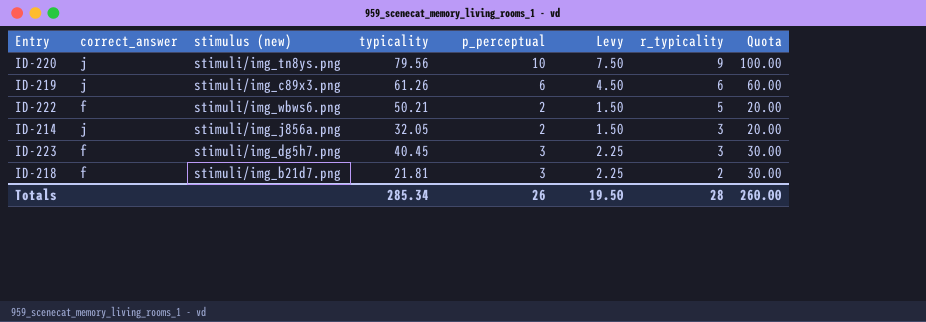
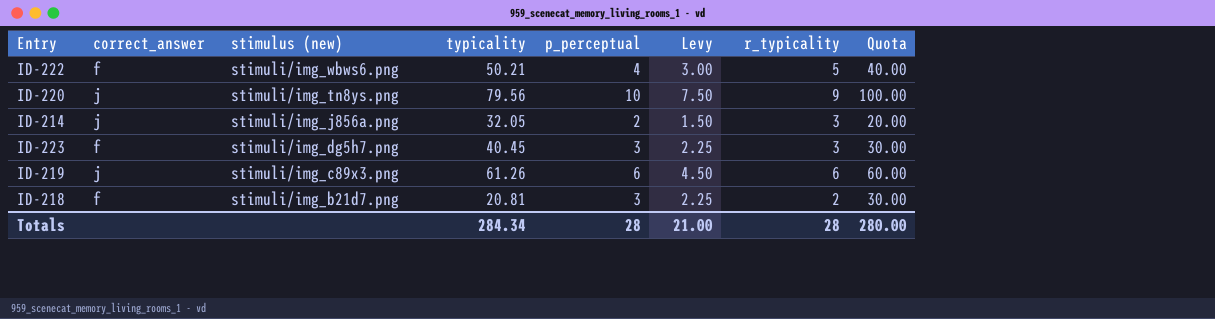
row order: r_typicality descending -> stimulus (new) descending
ID-222 | p_perceptual: 2 -> 4
ID-222 | Levy: 1.50 -> 3.00
ID-222 | Quota: 20.00 -> 40.00
ID-218 | typicality: 21.81 -> 20.81
Totals | typicality: 285.34 -> 284.34
Totals | p_perceptual: 26 -> 28
Totals | Levy: 19.50 -> 21.00
Totals | Quota: 260.00 -> 280.00

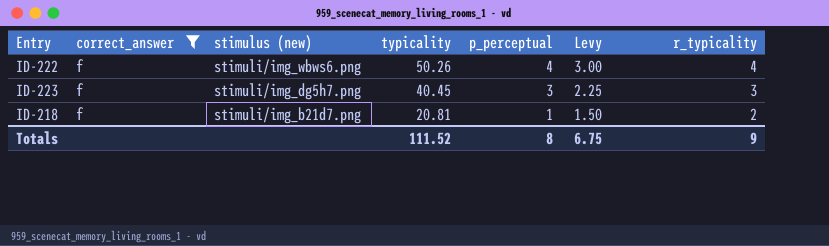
filter: none -> correct_answer = f
column Quota | formula: [p_perceptual] * 10 -> none
column Levy | formula: [p_perceptual] * 0.75 -> [r_typicality] * 0.75
ID-222 | typicality: 50.21 -> 50.26
ID-222 | r_typicality: 5 -> 4
ID-218 | p_perceptual: 3 -> 1
Totals | typicality: 284.34 -> 111.52
Totals | p_perceptual: 28 -> 8
Totals | Levy: 21.00 -> 6.75
Totals | r_typicality: 28 -> 9

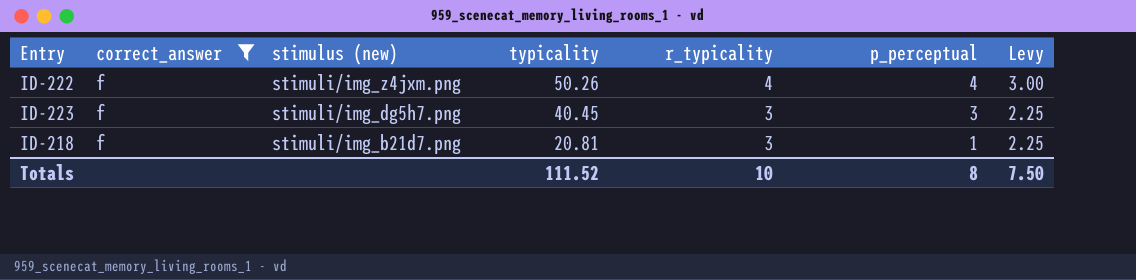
column r_typicality | position: 7 -> 5
ID-222 | stimulus (new): stimuli/img_wbws6.png -> stimuli/img_z4jxm.png
ID-218 | r_typicality: 2 -> 3
ID-218 | Levy: 1.50 -> 2.25
Totals | r_typicality: 9 -> 10
Totals | Levy: 6.75 -> 7.50

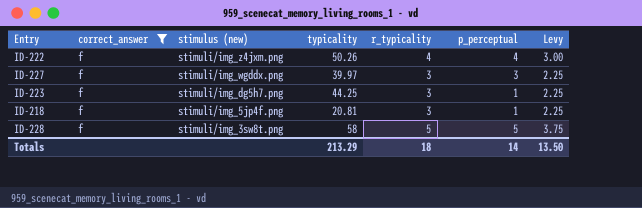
row ID-227: none -> f | stimuli/img_wgddx.png | 39.97 | 3 | 3 | 2.25
ID-223 | typicality: 40.45 -> 44.25
ID-223 | p_perceptual: 3 -> 1
ID-218 | stimulus (new): stimuli/img_b21d7.png -> stimuli/img_5jp4f.png
row ID-228: none -> f | stimuli/img_3sw8t.png | 58 | 5 | 5 | 3.75
Totals | typicality: 111.52 -> 213.29
Totals | r_typicality: 10 -> 18
Totals | p_perceptual: 8 -> 14
Totals | Levy: 7.50 -> 13.50

